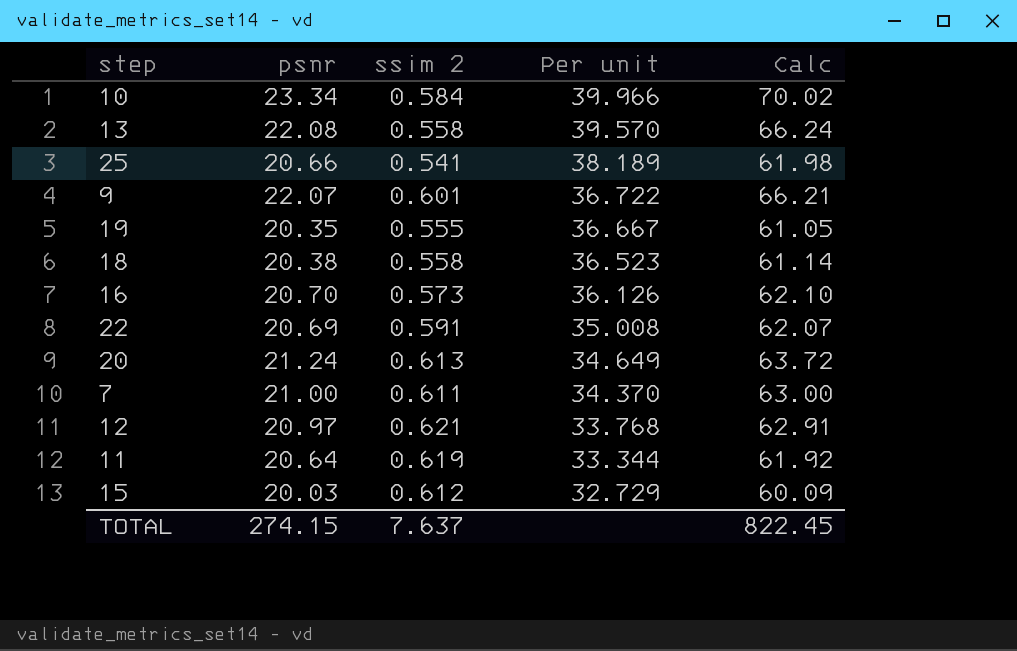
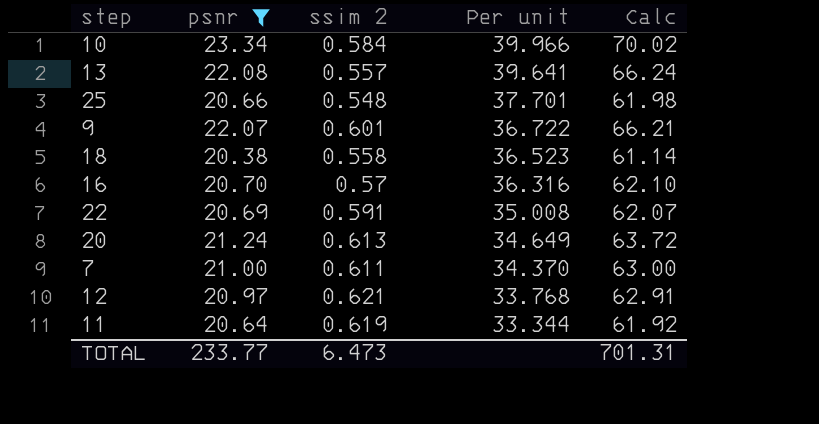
filter: none -> psnr >= 20.38
13 | ssim 2: 0.558 -> 0.557
13 | Per unit: 39.570 -> 39.641
25 | ssim 2: 0.541 -> 0.548
25 | Per unit: 38.189 -> 37.701
16 | ssim 2: 0.573 -> 0.57
16 | Per unit: 36.126 -> 36.316
TOTAL | psnr: 274.15 -> 233.77
TOTAL | ssim 2: 7.637 -> 6.473
TOTAL | Calc: 822.45 -> 701.31

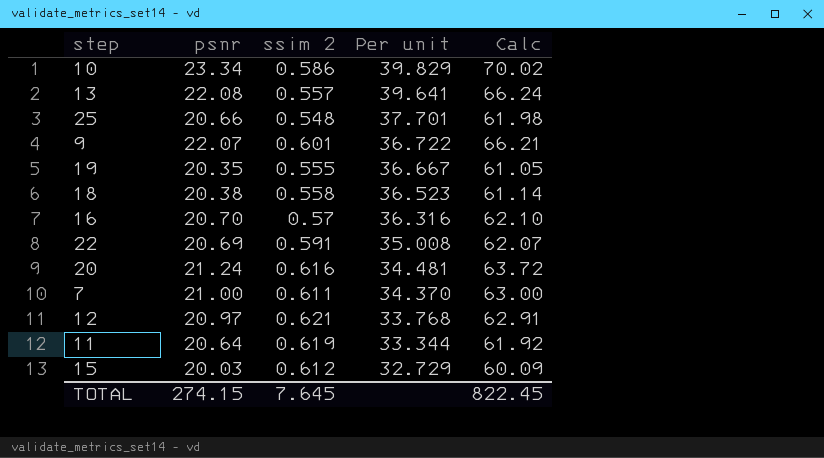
filter: psnr >= 20.38 -> none
10 | ssim 2: 0.584 -> 0.586
10 | Per unit: 39.966 -> 39.829
20 | ssim 2: 0.613 -> 0.616
20 | Per unit: 34.649 -> 34.481
TOTAL | psnr: 233.77 -> 274.15
TOTAL | ssim 2: 6.473 -> 7.645
TOTAL | Calc: 701.31 -> 822.45

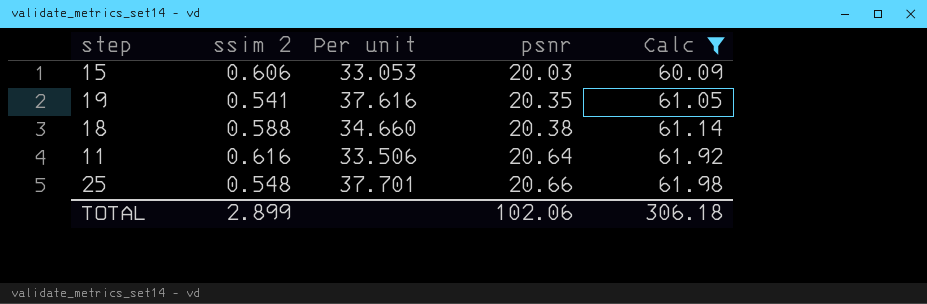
filter: none -> Calc <= 61.98
row order: Per unit descending -> psnr ascending
column psnr | position: 2 -> 4
15 | ssim 2: 0.612 -> 0.606
15 | Per unit: 32.729 -> 33.053
19 | ssim 2: 0.555 -> 0.541
19 | Per unit: 36.667 -> 37.616
18 | ssim 2: 0.558 -> 0.588
18 | Per unit: 36.523 -> 34.660
11 | ssim 2: 0.619 -> 0.616
11 | Per unit: 33.344 -> 33.506
TOTAL | ssim 2: 7.645 -> 2.899
TOTAL | psnr: 274.15 -> 102.06
TOTAL | Calc: 822.45 -> 306.18

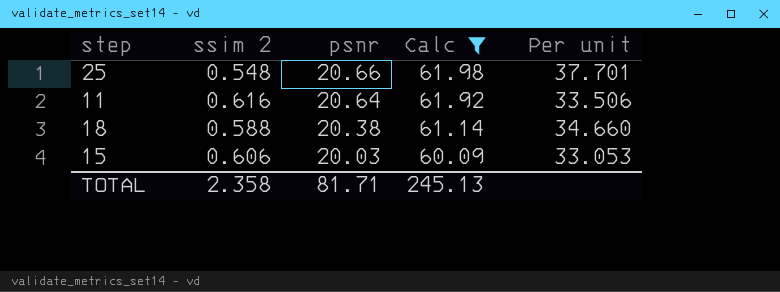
row order: psnr ascending -> psnr descending
column Per unit | position: 3 -> 5
row 19: 0.541 | 37.616 | 20.35 | 61.05 -> none
TOTAL | ssim 2: 2.899 -> 2.358
TOTAL | psnr: 102.06 -> 81.71
TOTAL | Calc: 306.18 -> 245.13

